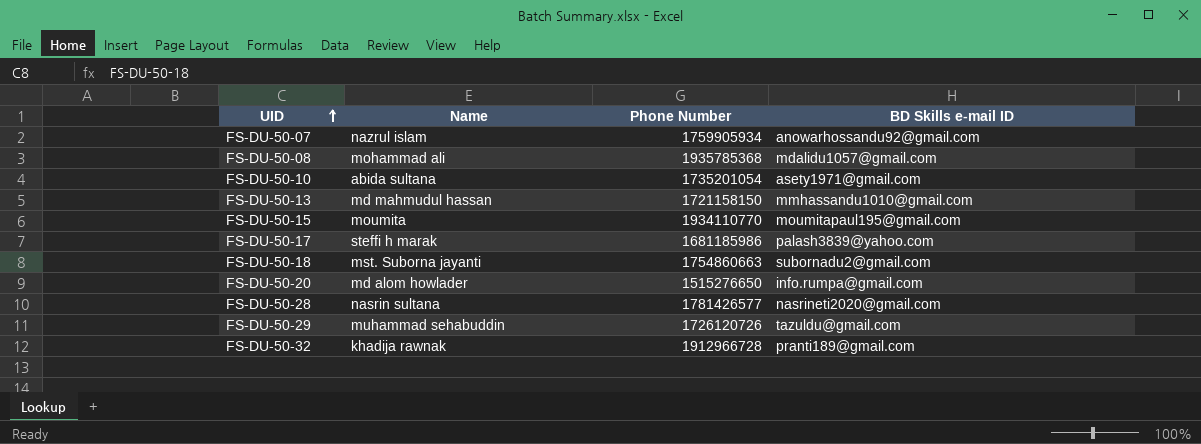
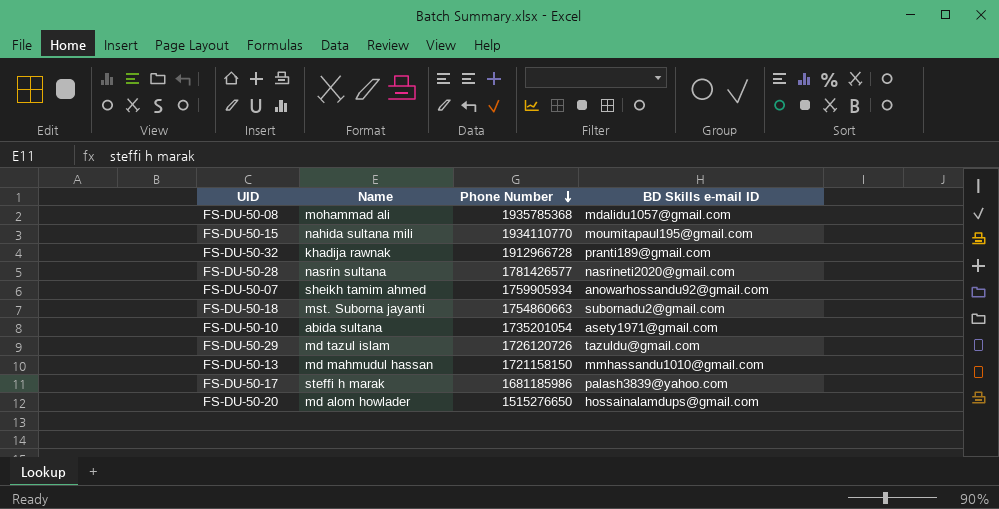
row order: UID ascending -> Phone Number descending
FS-DU-50-15 | Name: moumita -> nahida sultana mili
FS-DU-50-07 | Name: nazrul islam -> sheikh tamim ahmed
FS-DU-50-29 | Name: muhammad sehabuddin -> md tazul islam
FS-DU-50-20 | BD Skills e-mail ID: info.rumpa@gmail.com -> hossainalamdups@gmail.com

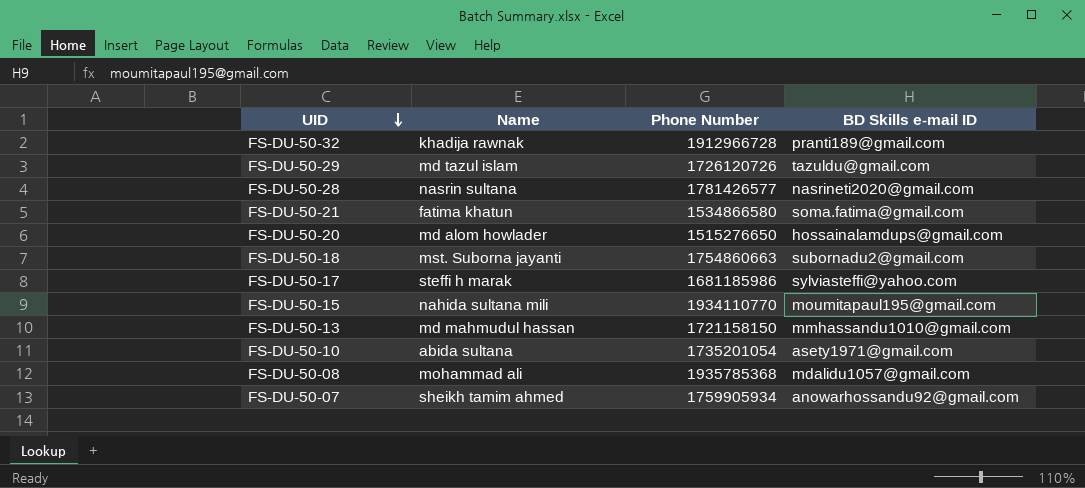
row order: Phone Number descending -> UID descending
row FS-DU-50-21: none -> fatima khatun | 1534866580 | soma.fatima@gmail.com
FS-DU-50-17 | BD Skills e-mail ID: palash3839@yahoo.com -> sylviasteffi@yahoo.com

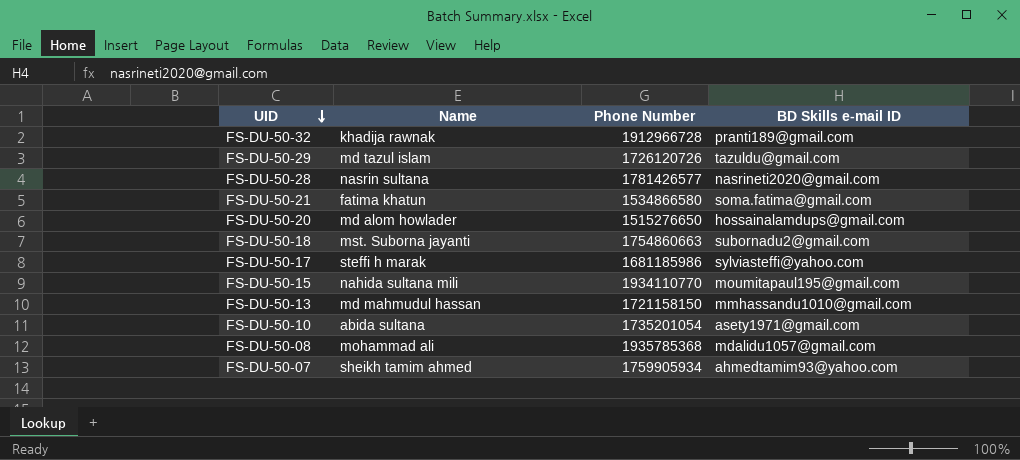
FS-DU-50-07 | BD Skills e-mail ID: anowarhossandu92@gmail.com -> ahmedtamim93@yahoo.com

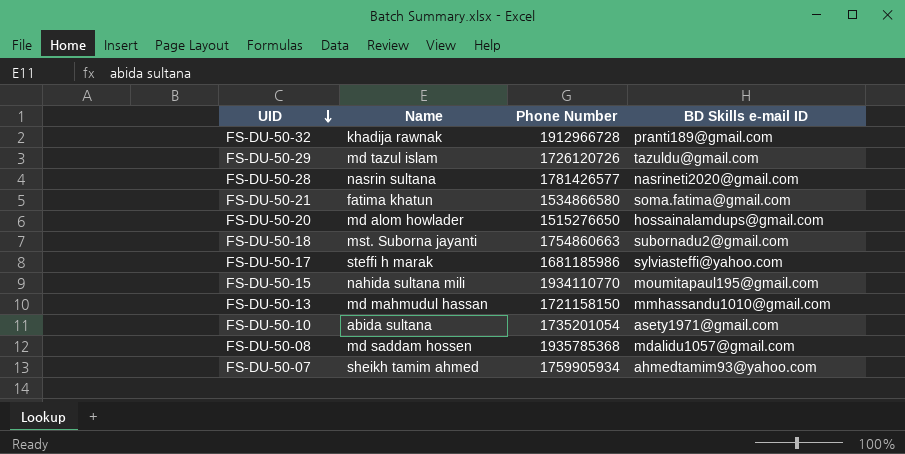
FS-DU-50-08 | Name: mohammad ali -> md saddam hossen

